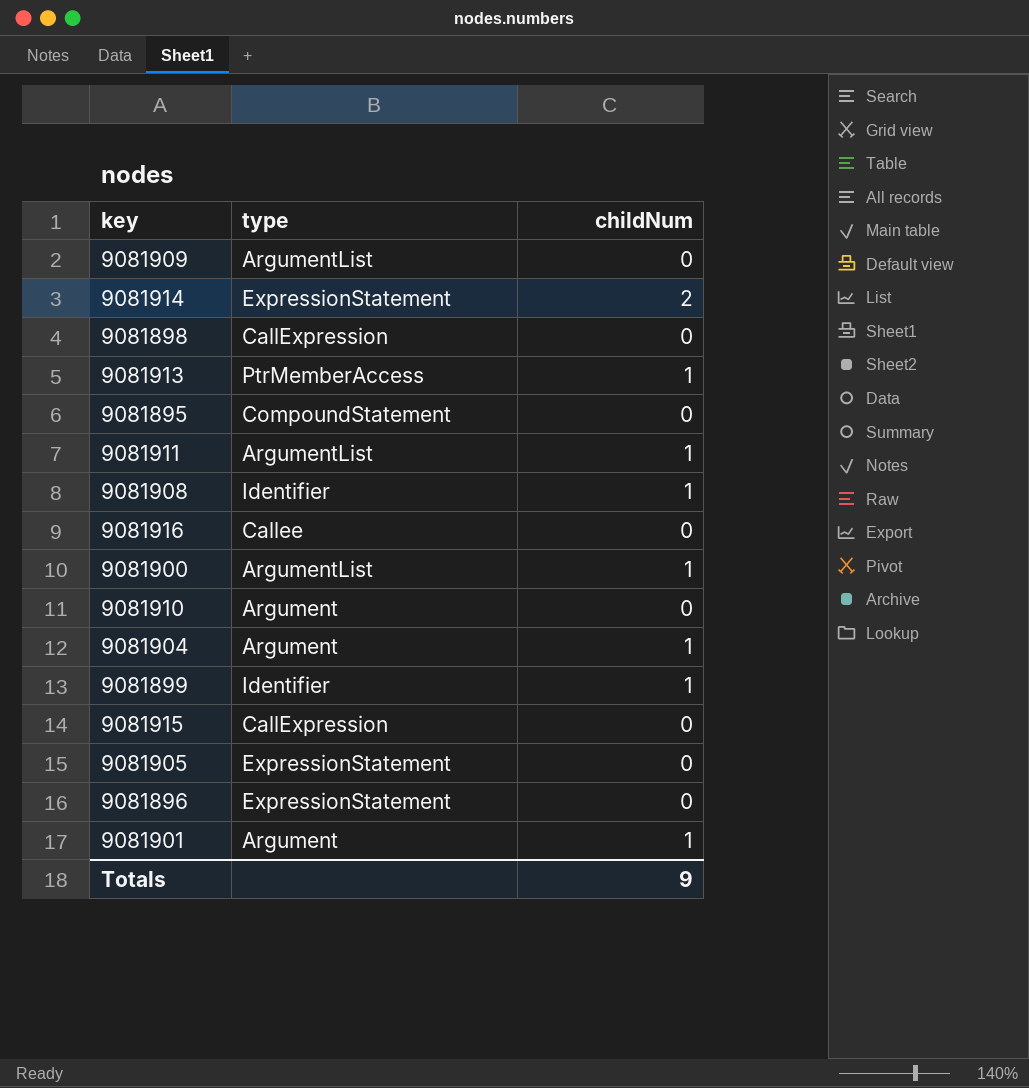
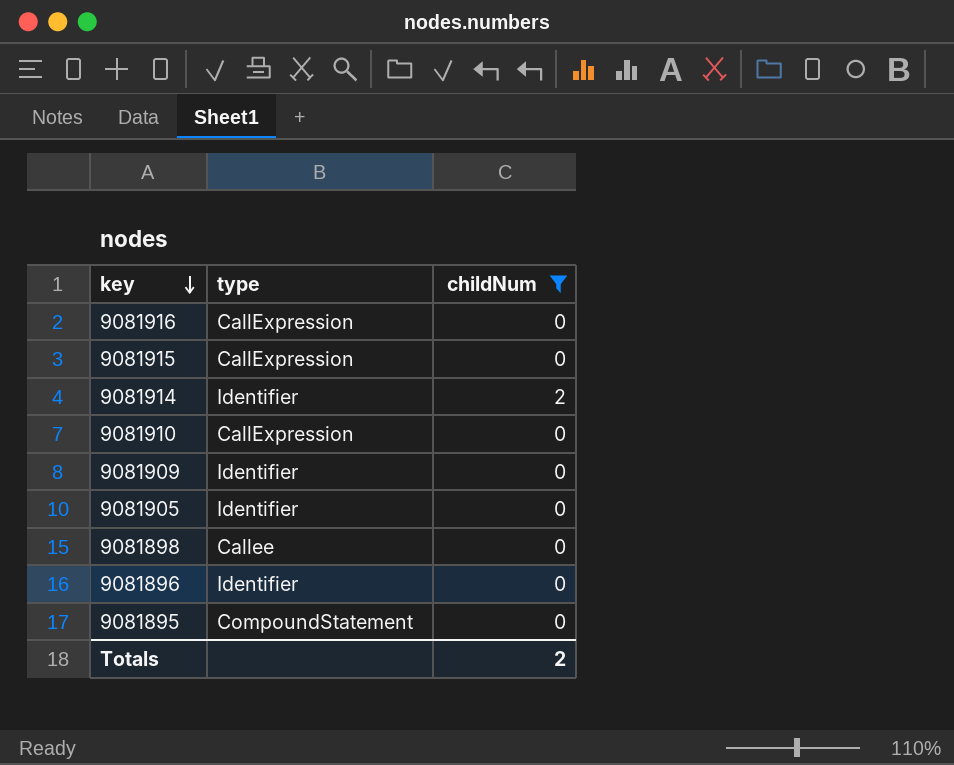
filter: none -> childNum != 1
row order: none -> key descending
9081916 | type: Callee -> CallExpression
9081914 | type: ExpressionStatement -> Identifier
9081910 | type: Argument -> CallExpression
9081909 | type: ArgumentList -> Identifier
9081905 | type: ExpressionStatement -> Identifier
9081898 | type: CallExpression -> Callee
9081896 | type: ExpressionStatement -> Identifier
Totals | childNum: 9 -> 2

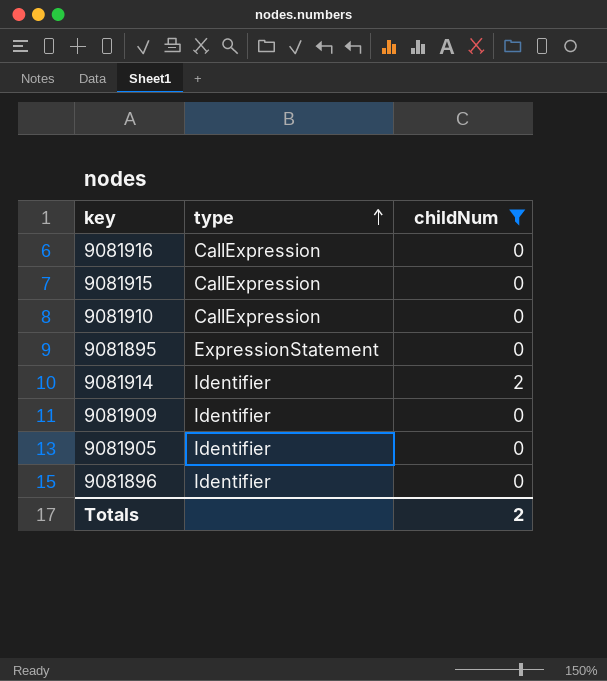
row order: key descending -> type ascending
row 9081898: Callee | 0 -> none
9081895 | type: CompoundStatement -> ExpressionStatement

